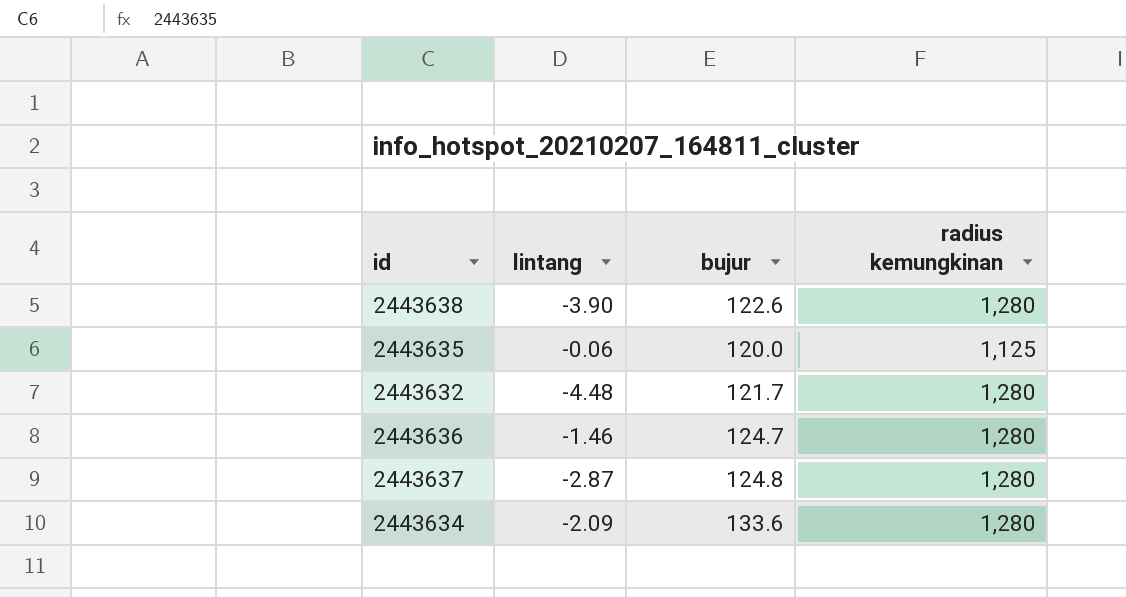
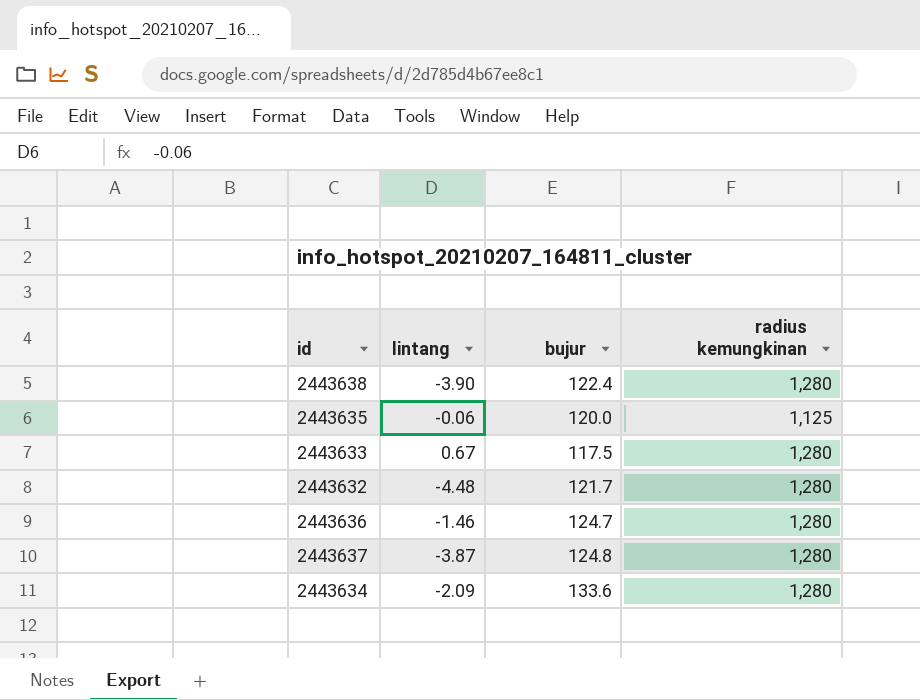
2443638 | bujur: 122.6 -> 122.4
row 2443633: none -> 0.67 | 117.5 | 1,280
2443637 | lintang: -2.87 -> -3.87

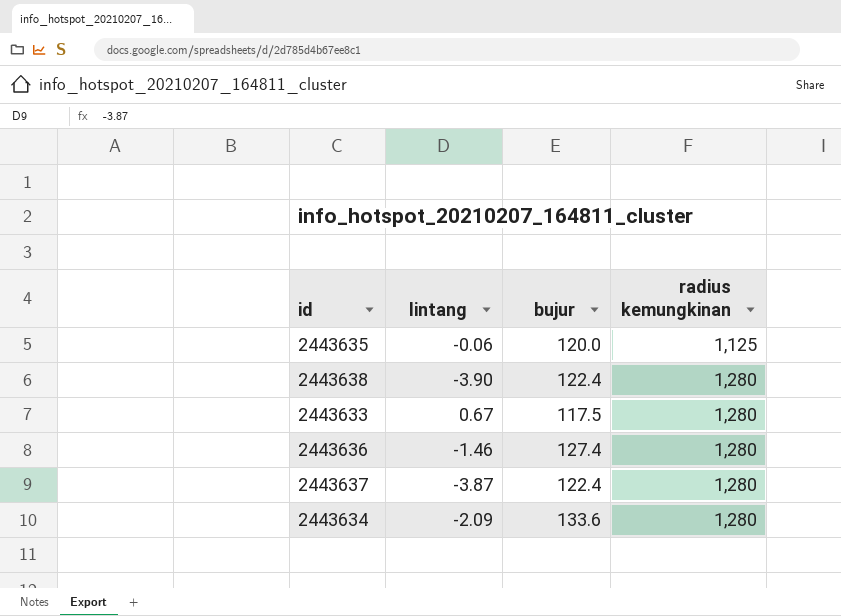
row order: none -> radius kemungkinan ascending
row 2443632: -4.48 | 121.7 | 1,280 -> none
2443636 | bujur: 124.7 -> 127.4
2443637 | bujur: 124.8 -> 122.4

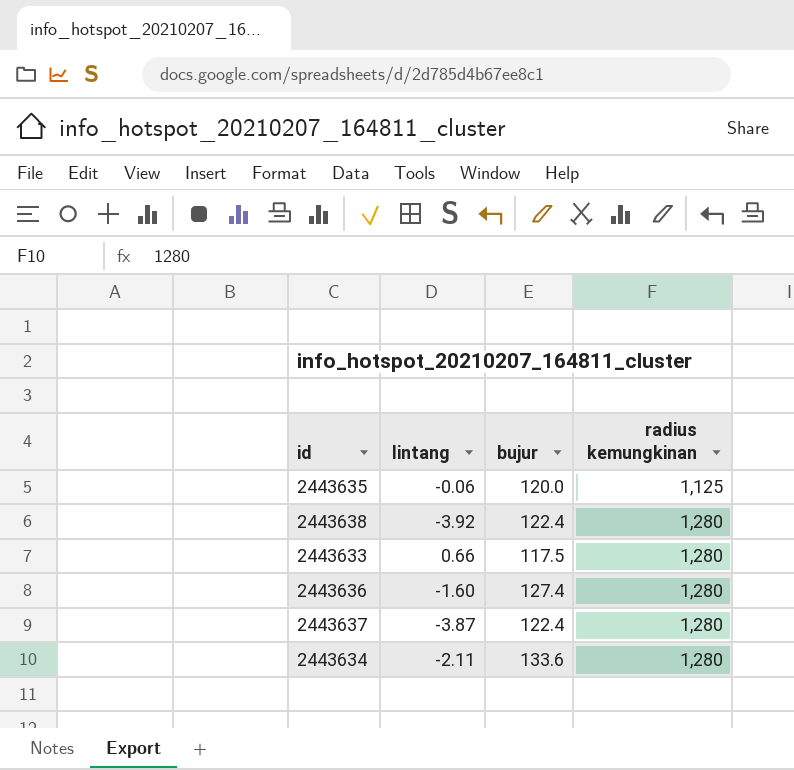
2443638 | lintang: -3.90 -> -3.92
2443633 | lintang: 0.67 -> 0.66
2443636 | lintang: -1.46 -> -1.60
2443634 | lintang: -2.09 -> -2.11

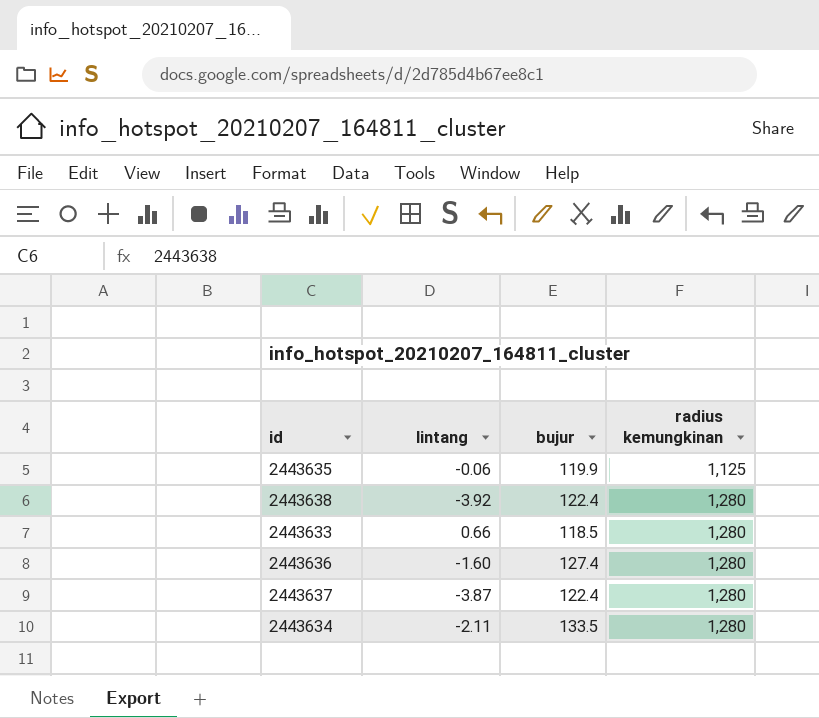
2443635 | bujur: 120.0 -> 119.9
2443633 | bujur: 117.5 -> 118.5
2443634 | bujur: 133.6 -> 133.5

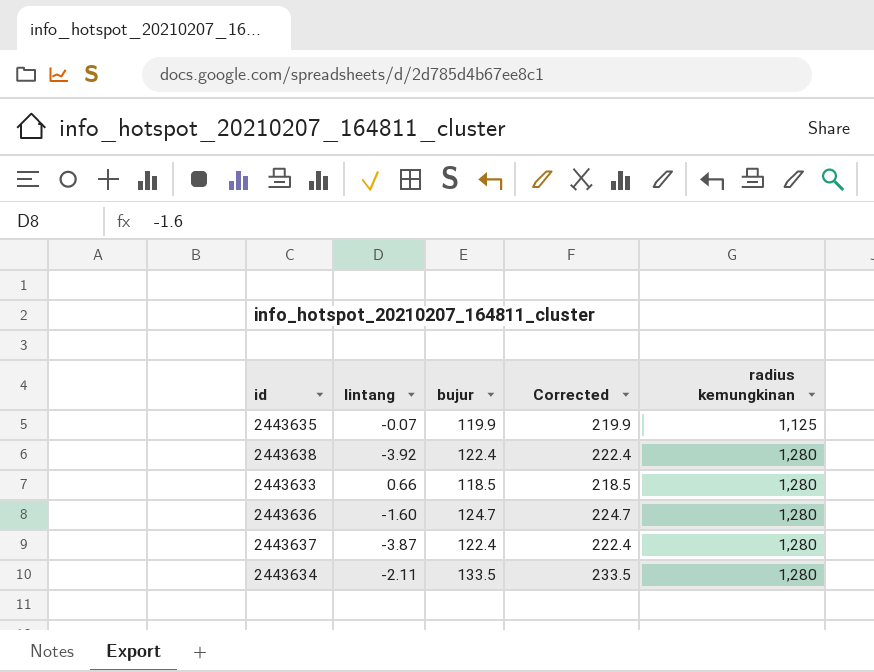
column Corrected | formula: none -> [bujur] + 100
2443635 | lintang: -0.06 -> -0.07
2443636 | bujur: 127.4 -> 124.7

